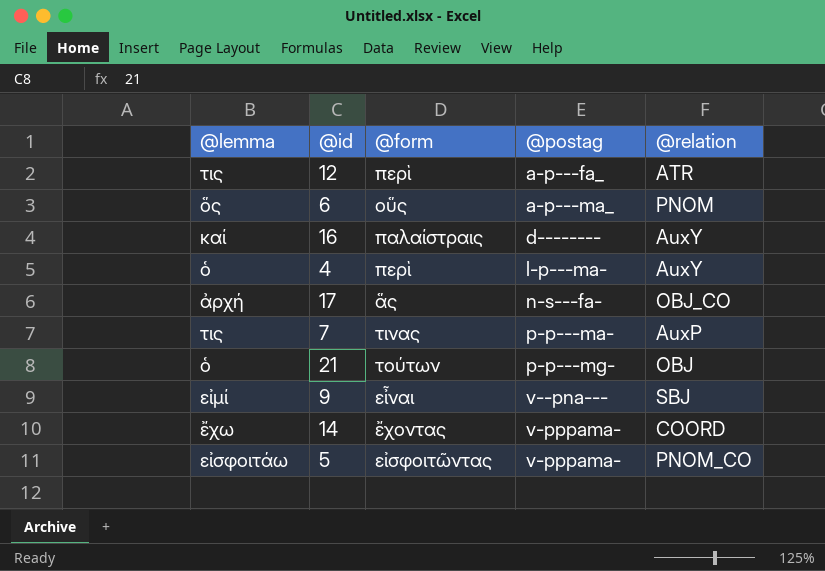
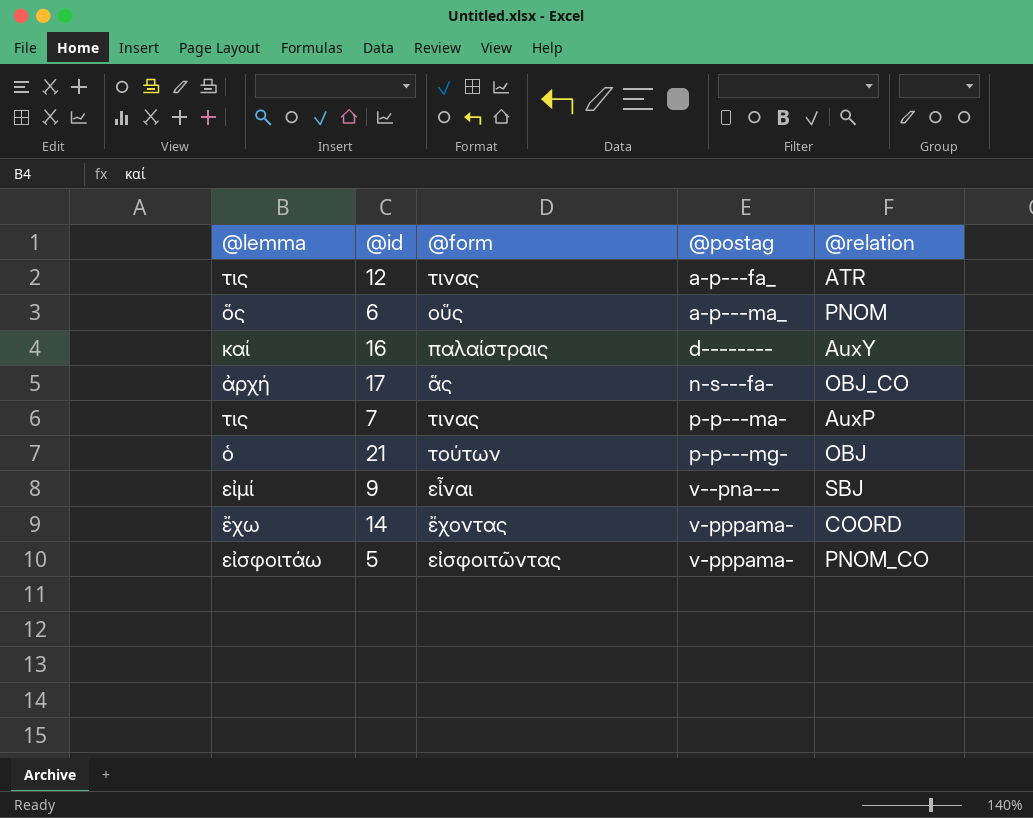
row 4: ὁ | περὶ | l-p---ma- | AuxY -> none
12 | @form: περὶ -> τινας

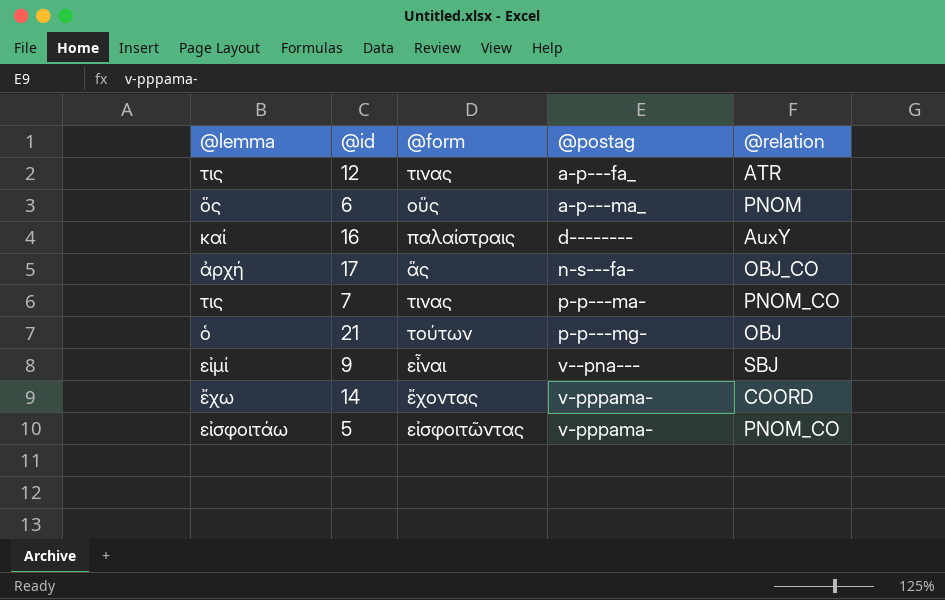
7 | @relation: AuxP -> PNOM_CO

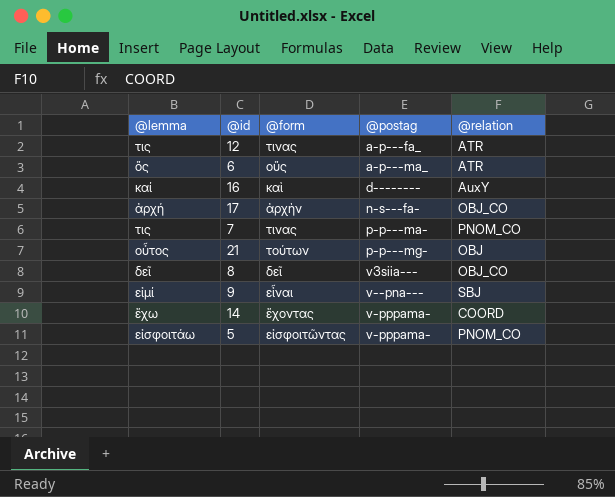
6 | @relation: PNOM -> ATR
16 | @form: παλαίστραις -> καὶ
17 | @form: ἅς -> ἀρχὴν
21 | @lemma: ὁ -> οὗτος
row 8: none -> δεῖ | δεῖ | v3siia--- | OBJ_CO

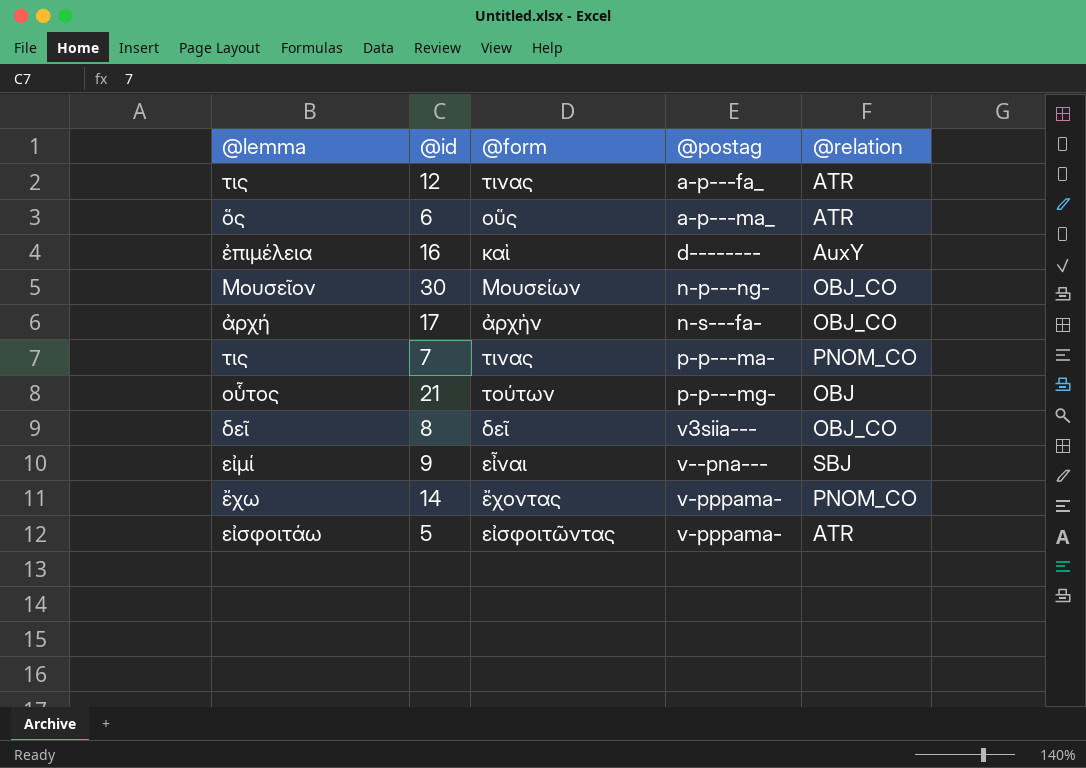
16 | @lemma: καί -> ἐπιμέλεια
row 30: none -> Μουσεῖον | Μουσείων | n-p---ng- | OBJ_CO
14 | @relation: COORD -> PNOM_CO
5 | @relation: PNOM_CO -> ATR

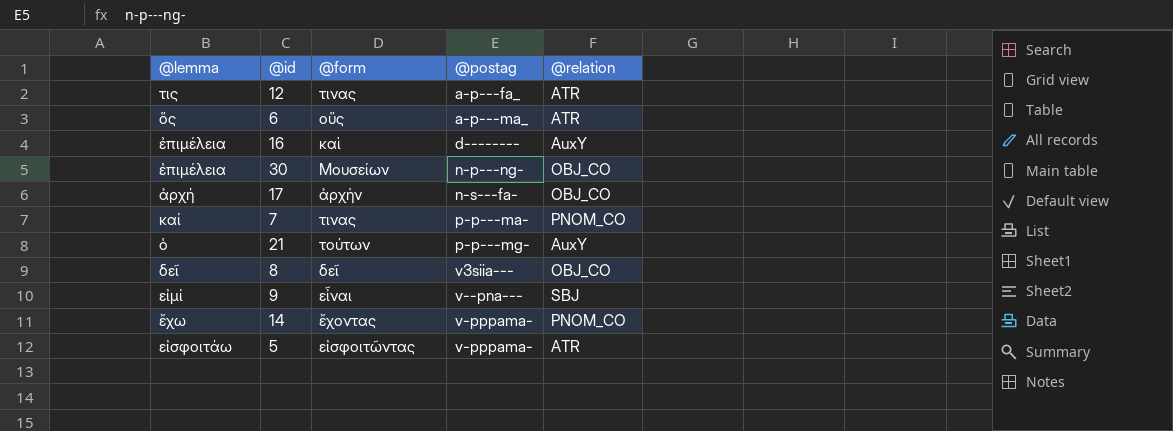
30 | @lemma: Μουσεῖον -> ἐπιμέλεια
7 | @lemma: τις -> καί
21 | @lemma: οὗτος -> ὁ
21 | @relation: OBJ -> AuxY

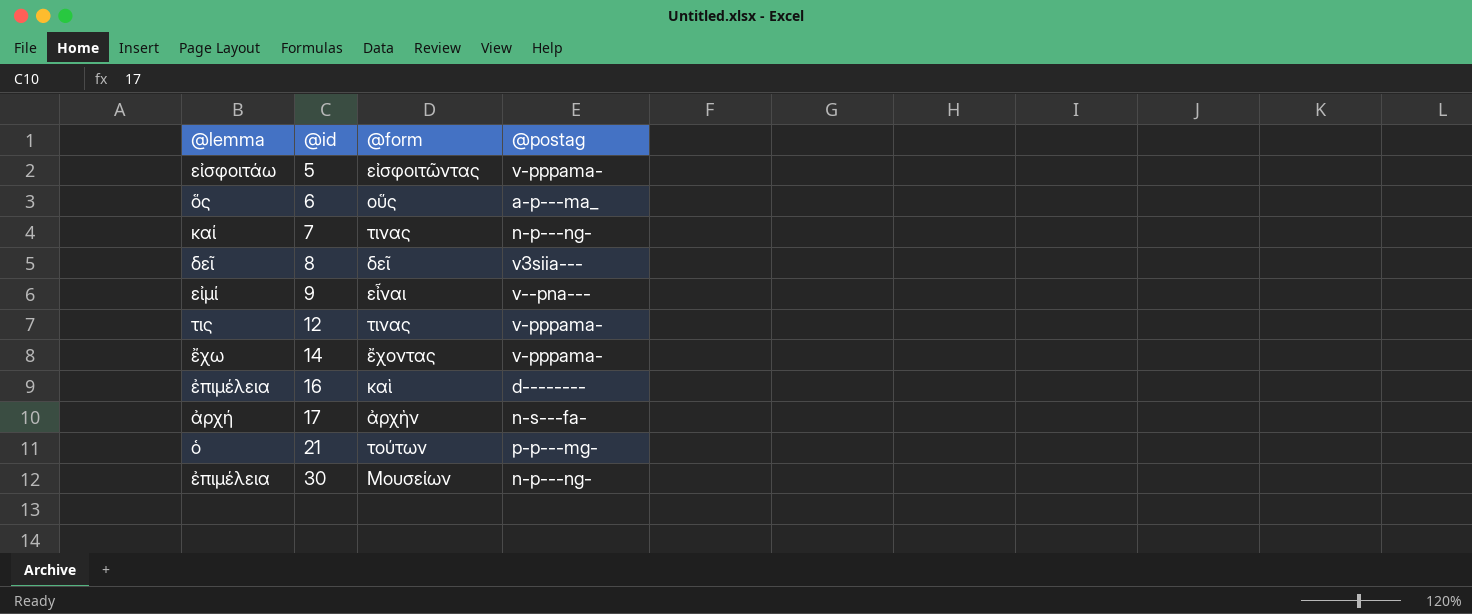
row order: @postag ascending -> @id ascending
column @relation | position: 5 -> none
7 | @postag: p-p---ma- -> n-p---ng-
12 | @postag: a-p---fa_ -> v-pppama-

